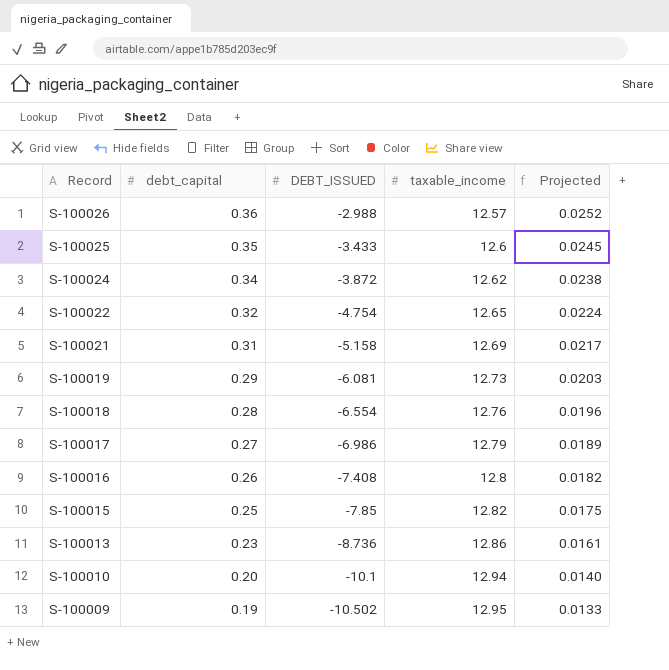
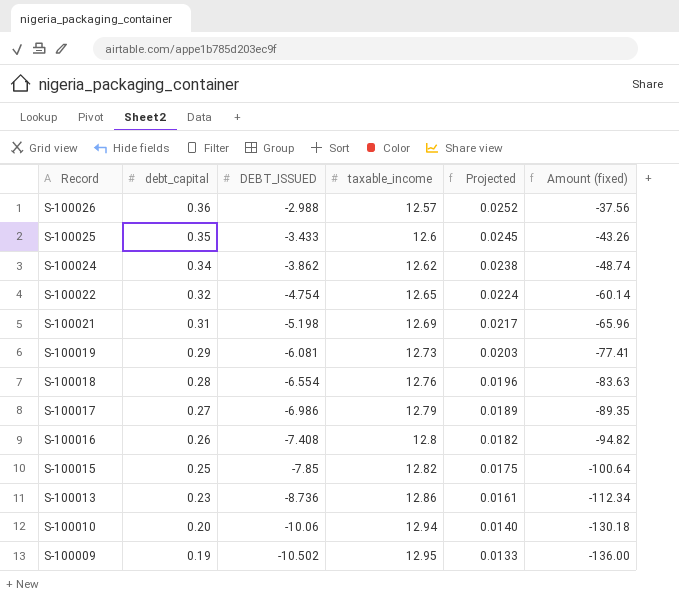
column Amount (fixed) | formula: none -> [DEBT_ISSUED] * [taxable_income]
S-100024 | DEBT_ISSUED: -3.872 -> -3.862
S-100021 | DEBT_ISSUED: -5.158 -> -5.198
S-100010 | DEBT_ISSUED: -10.1 -> -10.06

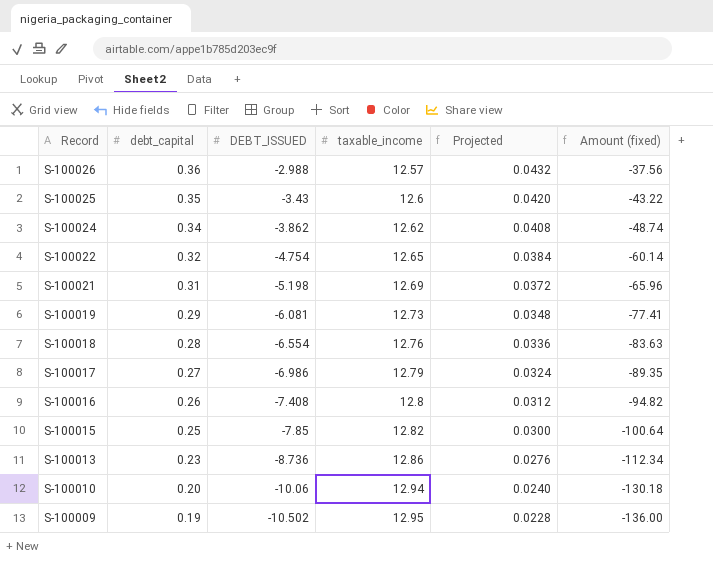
column Projected | formula: [debt_capital] * 0.07 -> [debt_capital] * 0.12
S-100025 | DEBT_ISSUED: -3.433 -> -3.43
S-100025 | Amount (fixed): -43.26 -> -43.22

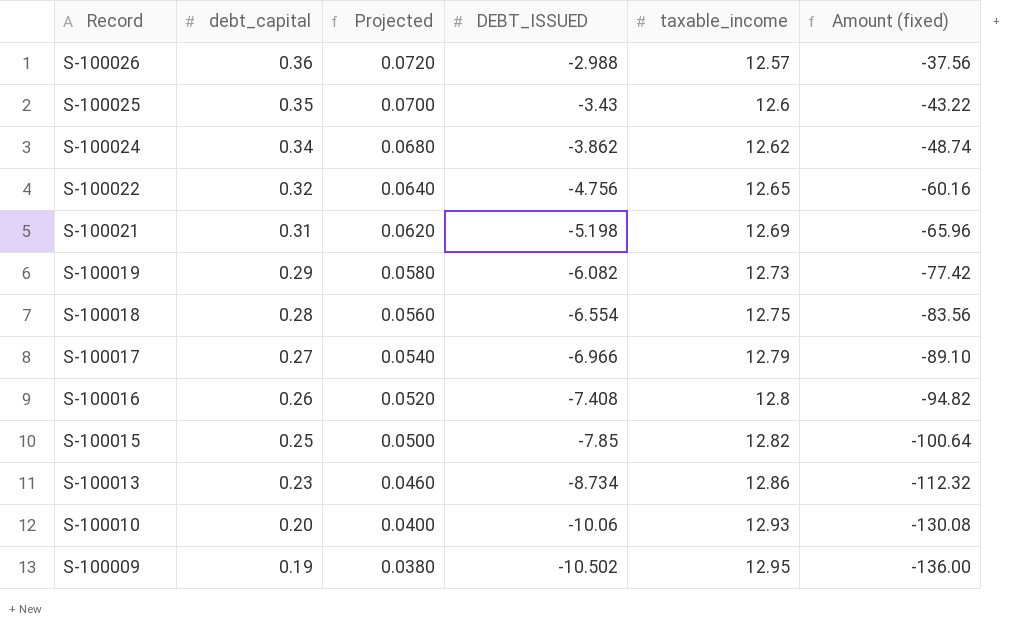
column Projected | formula: [debt_capital] * 0.12 -> [debt_capital] * 0.2
column Projected | position: 5 -> 3
S-100022 | DEBT_ISSUED: -4.754 -> -4.756
S-100022 | Amount (fixed): -60.14 -> -60.16
S-100019 | DEBT_ISSUED: -6.081 -> -6.082
S-100019 | Amount (fixed): -77.41 -> -77.42
S-100018 | taxable_income: 12.76 -> 12.75
S-100018 | Amount (fixed): -83.63 -> -83.56
S-100017 | DEBT_ISSUED: -6.986 -> -6.966
S-100017 | Amount (fixed): -89.35 -> -89.10
S-100013 | DEBT_ISSUED: -8.736 -> -8.734
S-100013 | Amount (fixed): -112.34 -> -112.32
S-100010 | taxable_income: 12.94 -> 12.93
S-100010 | Amount (fixed): -130.18 -> -130.08

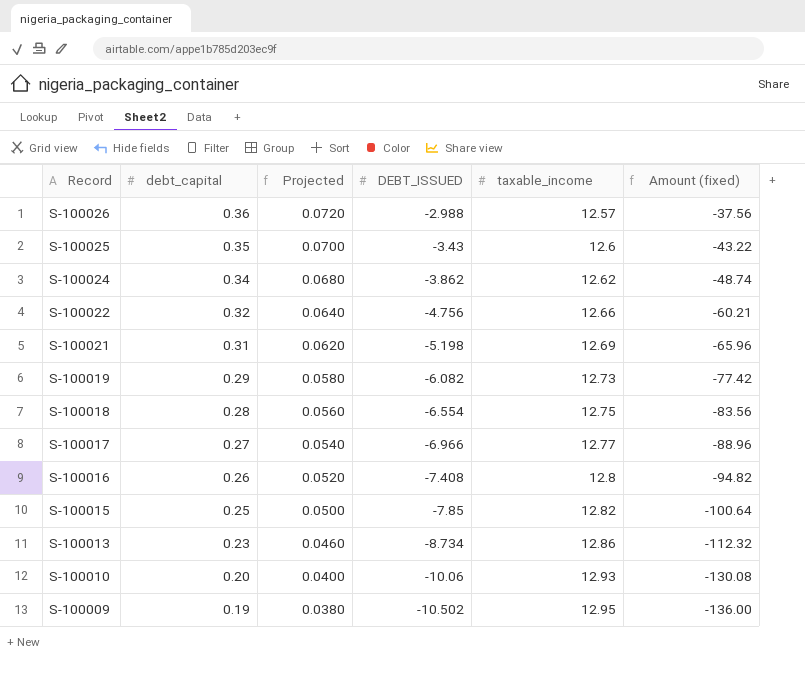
S-100022 | taxable_income: 12.65 -> 12.66
S-100022 | Amount (fixed): -60.16 -> -60.21
S-100017 | taxable_income: 12.79 -> 12.77
S-100017 | Amount (fixed): -89.10 -> -88.96

